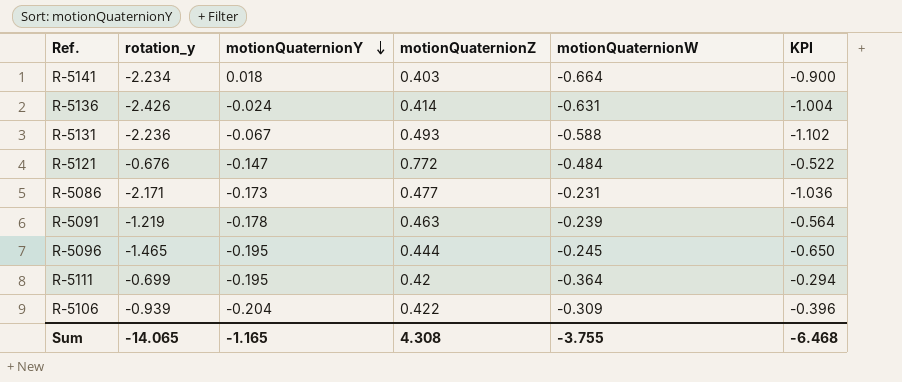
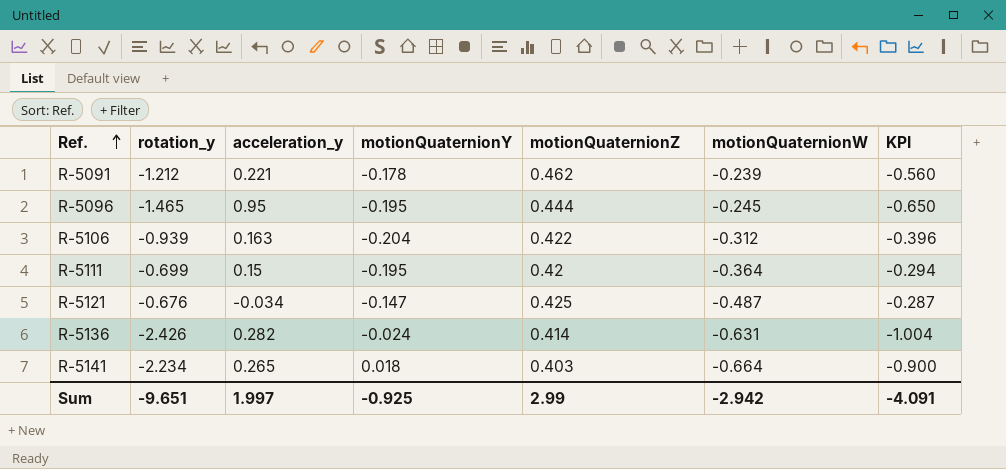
row order: motionQuaternionY descending -> Ref. ascending
column acceleration_y | position: none -> 3
row R-5131: -2.236 | -0.067 | 0.493 | -0.588 | -1.102 -> none
row R-5086: -2.171 | -0.173 | 0.477 | -0.231 | -1.036 -> none
R-5091 | rotation_y: -1.219 -> -1.212
R-5091 | motionQuaternionZ: 0.463 -> 0.462
R-5091 | KPI: -0.564 -> -0.560
R-5106 | motionQuaternionW: -0.309 -> -0.312
R-5121 | motionQuaternionZ: 0.772 -> 0.425
R-5121 | motionQuaternionW: -0.484 -> -0.487
R-5121 | KPI: -0.522 -> -0.287
Sum | rotation_y: -14.065 -> -9.651
Sum | motionQuaternionY: -1.165 -> -0.925
Sum | motionQuaternionZ: 4.308 -> 2.99
Sum | motionQuaternionW: -3.755 -> -2.942
Sum | KPI: -6.468 -> -4.091

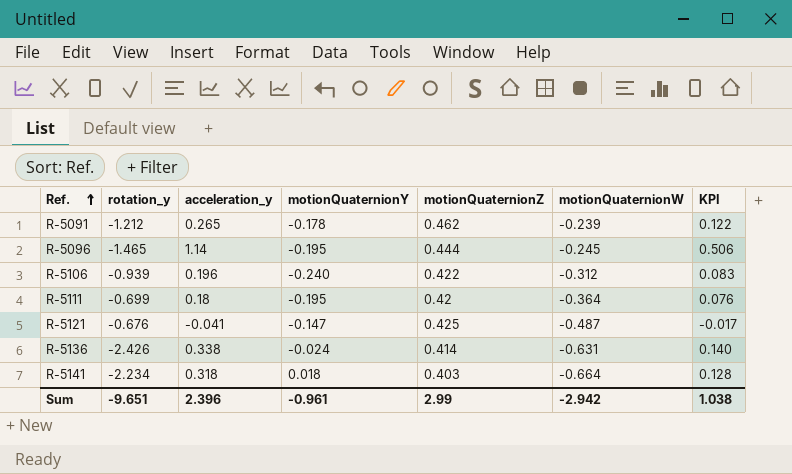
column KPI | formula: [rotation_y] * [motionQuaternionZ] -> [acceleration_y] * [motionQuaternionZ]
R-5091 | acceleration_y: 0.221 -> 0.265
R-5096 | acceleration_y: 0.95 -> 1.14
R-5106 | acceleration_y: 0.163 -> 0.196
R-5106 | motionQuaternionY: -0.204 -> -0.240
R-5111 | acceleration_y: 0.15 -> 0.18
R-5121 | acceleration_y: -0.034 -> -0.041
R-5136 | acceleration_y: 0.282 -> 0.338
R-5141 | acceleration_y: 0.265 -> 0.318
Sum | acceleration_y: 1.997 -> 2.396
Sum | motionQuaternionY: -0.925 -> -0.961
Sum | KPI: -4.091 -> 1.038

